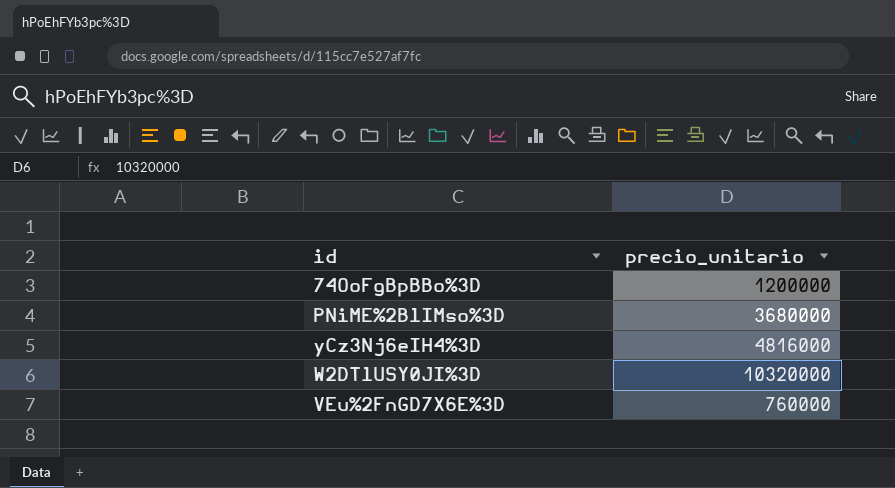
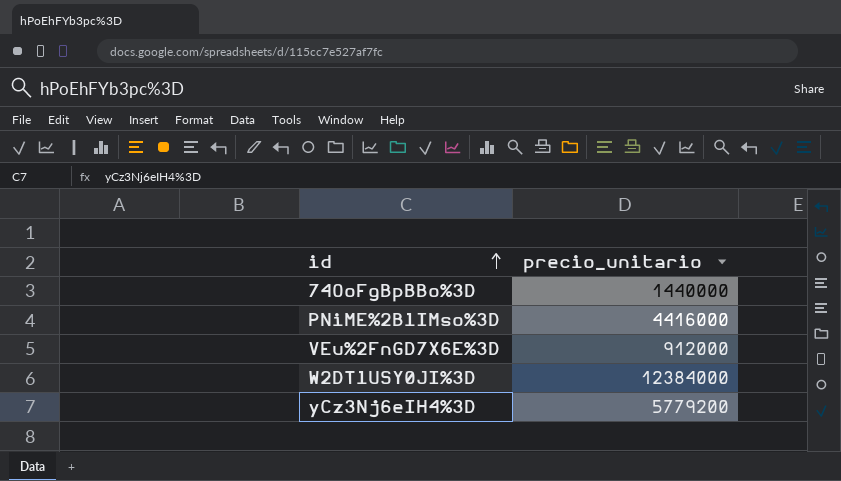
row order: none -> id ascending
74OoFgBpBBo%3D | precio_unitario: 1200000 -> 1440000
PNiME%2BlIMso%3D | precio_unitario: 3680000 -> 4416000
VEu%2FnGD7X6E%3D | precio_unitario: 760000 -> 912000
W2DTlUSY0JI%3D | precio_unitario: 10320000 -> 12384000
yCz3Nj6eIH4%3D | precio_unitario: 4816000 -> 5779200

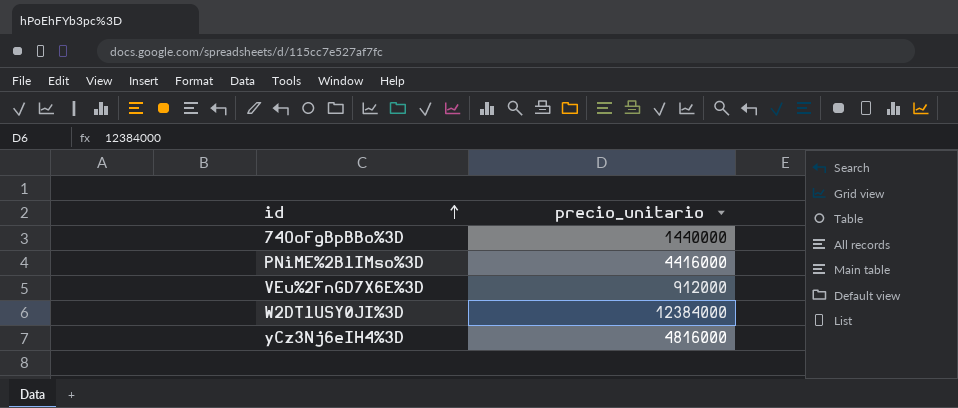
yCz3Nj6eIH4%3D | precio_unitario: 5779200 -> 4816000

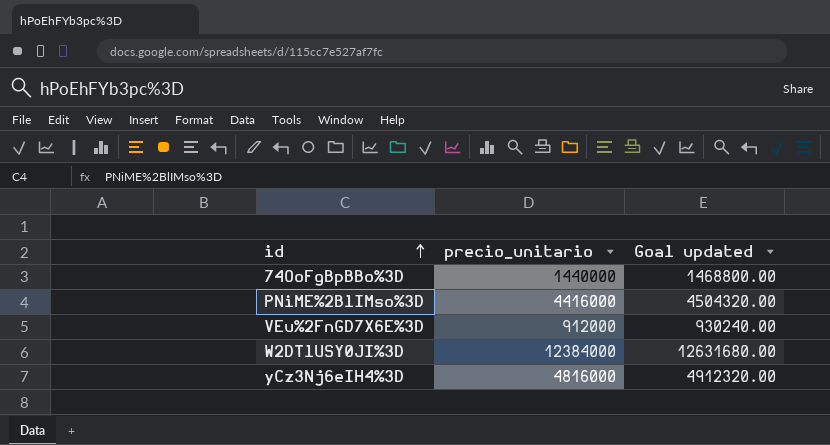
column Goal updated | formula: none -> [precio_unitario] * 1.02

